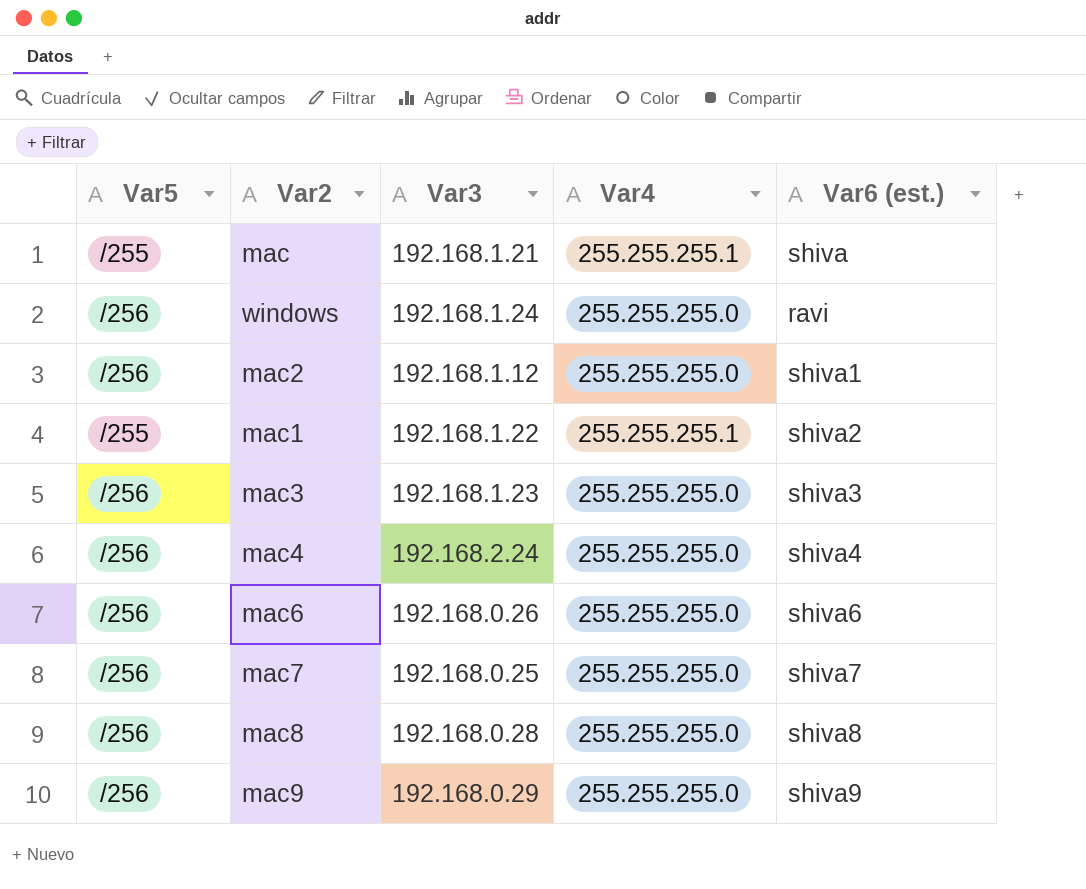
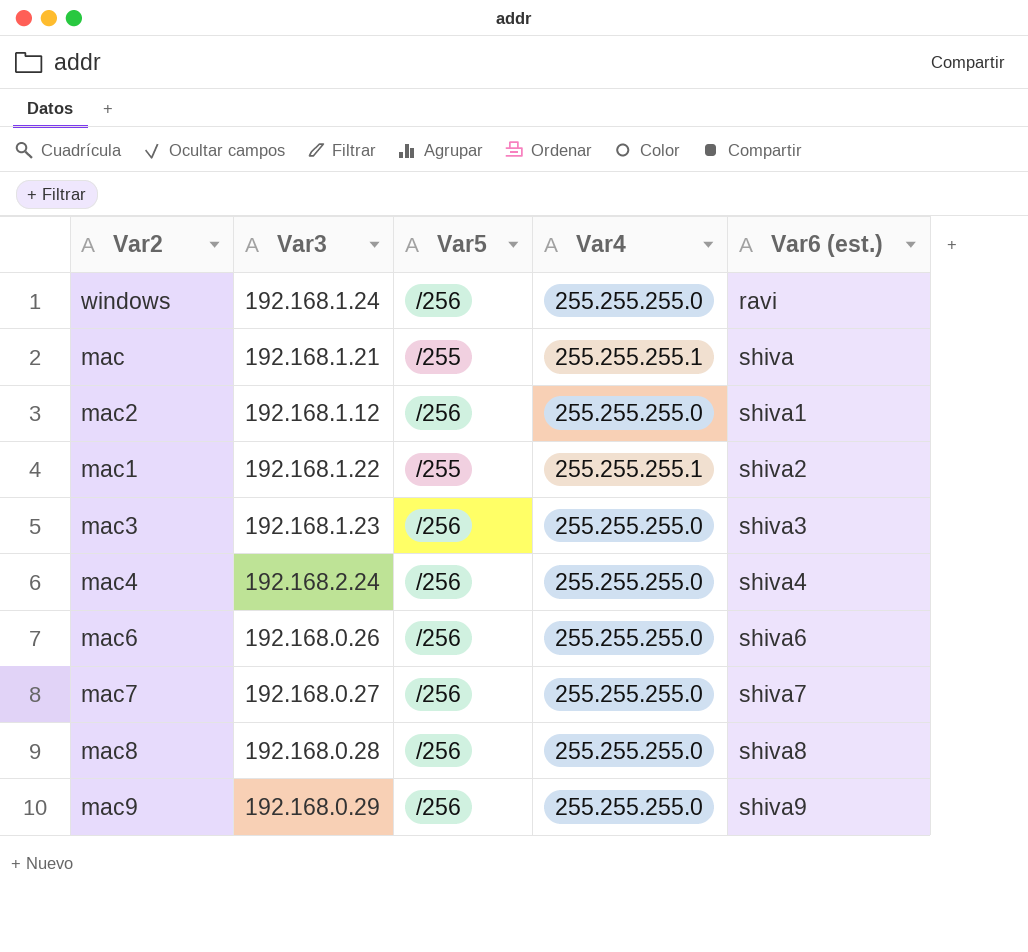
row order: none -> Var6 (est.) ascending
column Var5 | position: 1 -> 3
mac7 | Var3: 192.168.0.25 -> 192.168.0.27

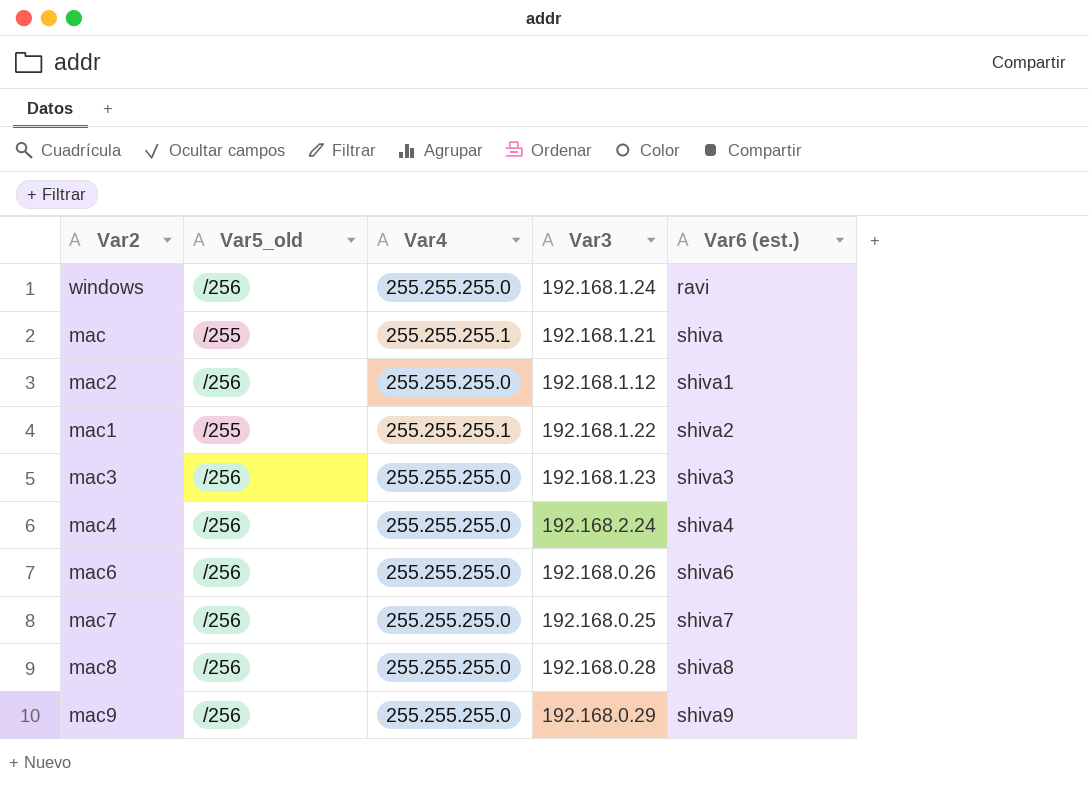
column name: Var5 -> Var5_old
column Var3 | position: 2 -> 4
mac7 | Var3: 192.168.0.27 -> 192.168.0.25

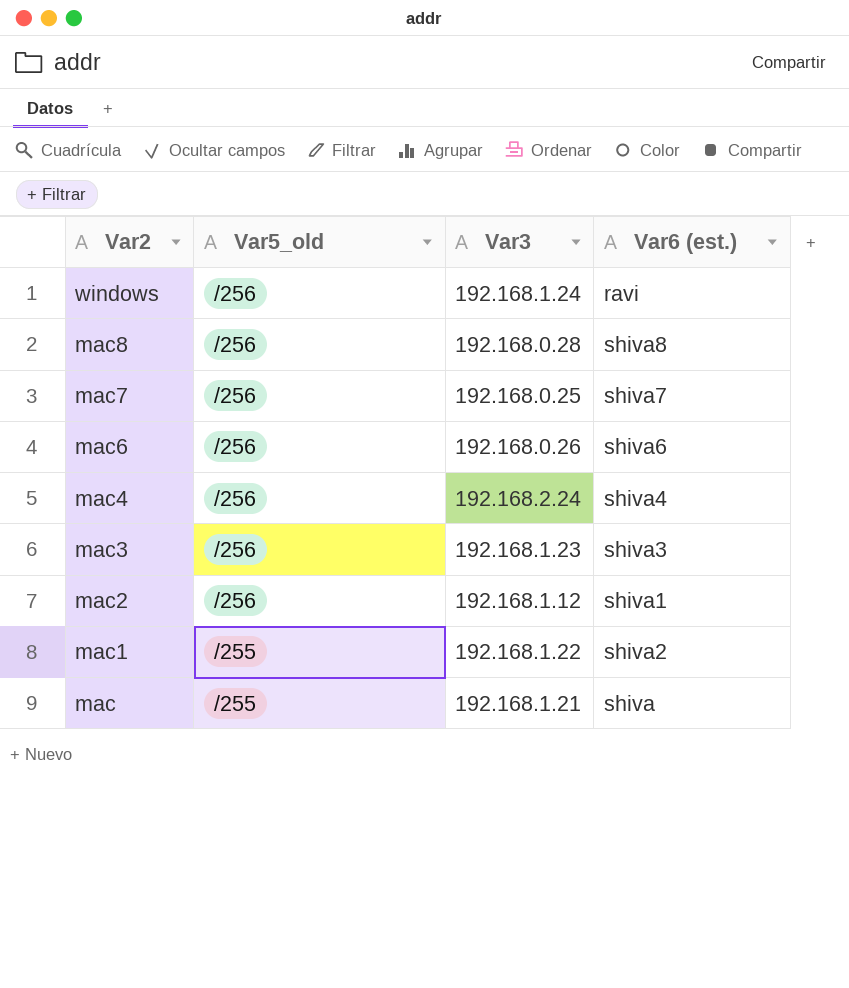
row order: Var6 (est.) ascending -> Var2 descending
column Var4 | position: 3 -> none
row mac9: /256 | 255.255.255.0 | 192.168.0.29 | shiva9 -> none

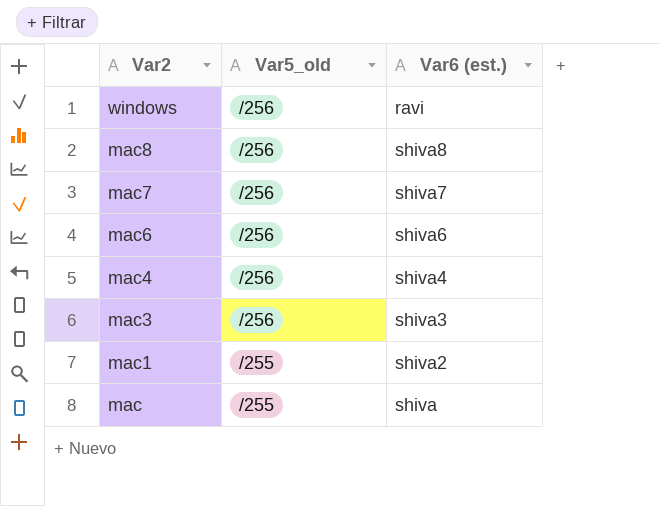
column Var3 | position: 3 -> none
row mac2: /256 | 192.168.1.12 | shiva1 -> none

